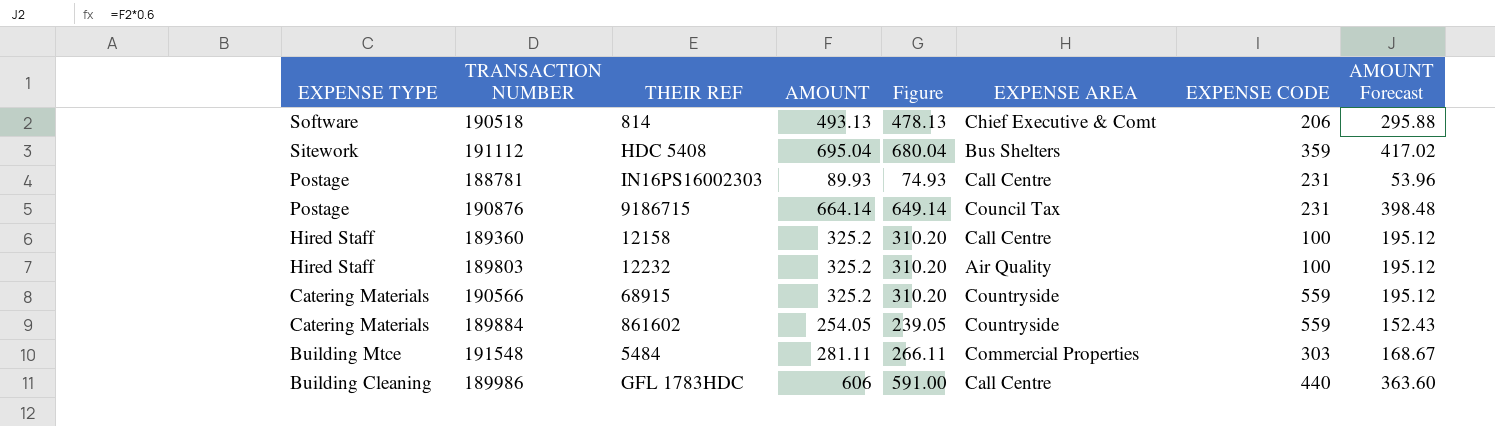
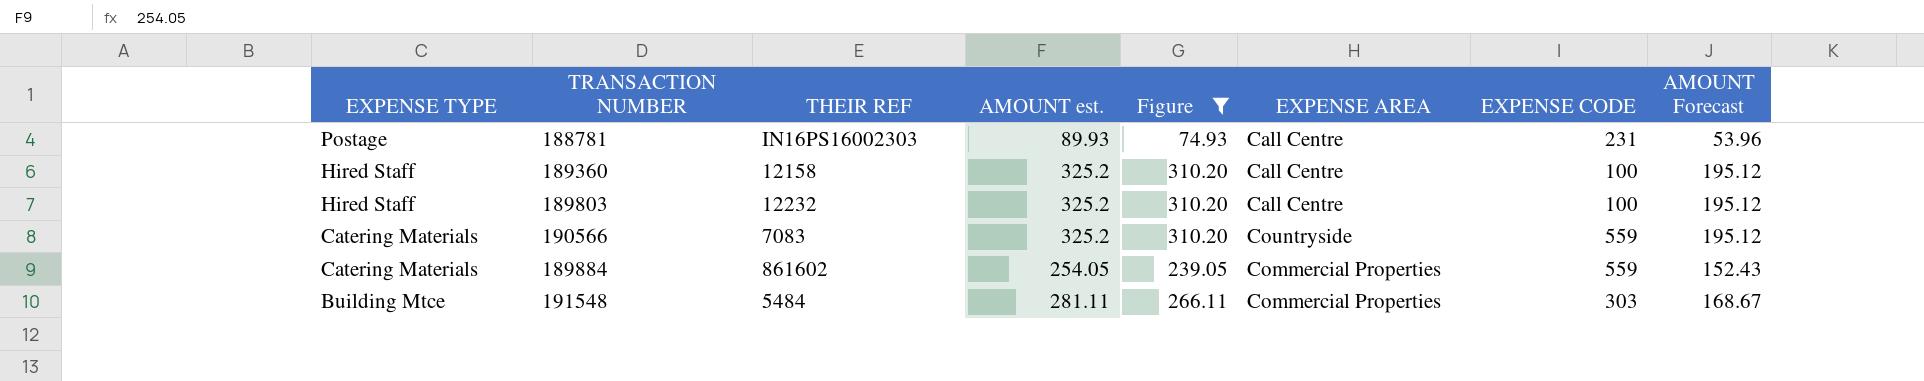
filter: none -> Figure <= 310.20
column name: AMOUNT -> AMOUNT est.
189803 | EXPENSE AREA: Air Quality -> Call Centre
190566 | THEIR REF: 68915 -> 7083
189884 | EXPENSE AREA: Countryside -> Commercial Properties

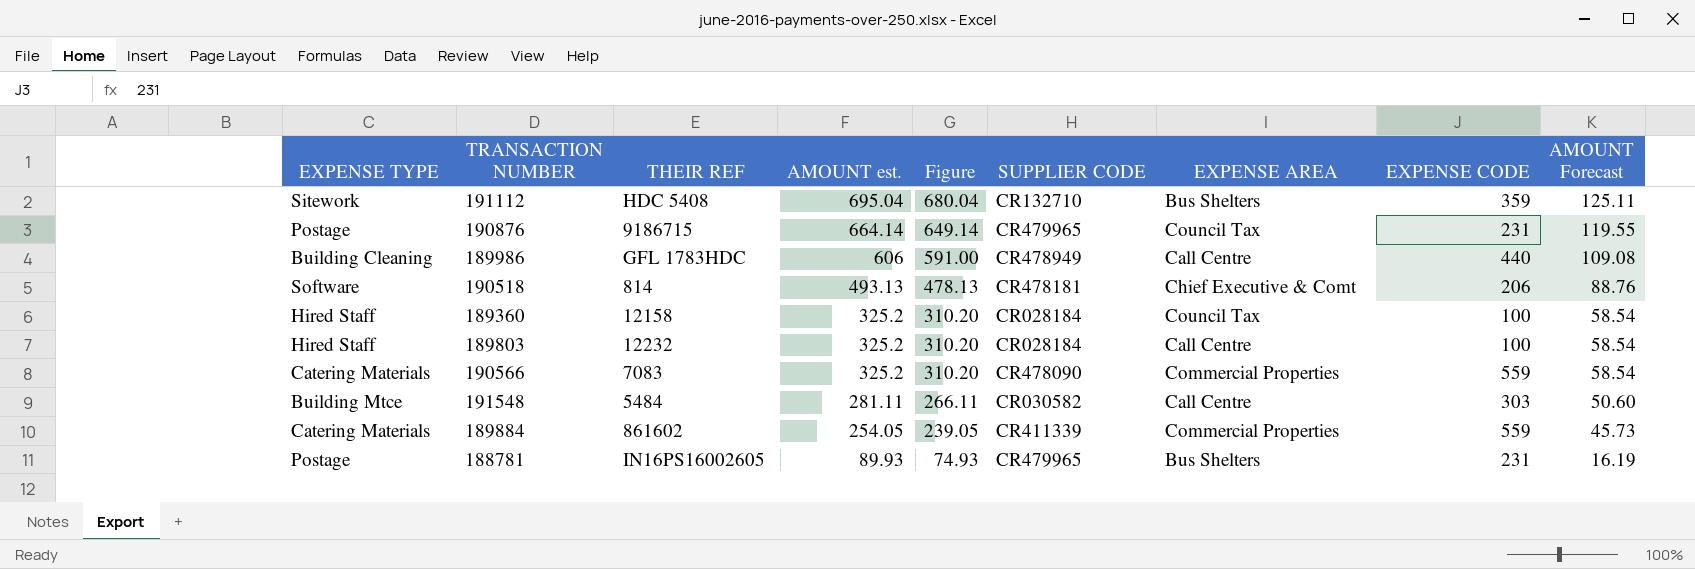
filter: Figure <= 310.20 -> none
row order: EXPENSE TYPE descending -> AMOUNT est. descending
column SUPPLIER CODE | position: none -> 6
column AMOUNT Forecast | formula: [AMOUNT est.] * 0.6 -> [AMOUNT est.] * 0.18
189360 | EXPENSE AREA: Call Centre -> Council Tax
190566 | EXPENSE AREA: Countryside -> Commercial Properties
191548 | EXPENSE AREA: Commercial Properties -> Call Centre
188781 | THEIR REF: IN16PS16002303 -> IN16PS16002605
188781 | EXPENSE AREA: Call Centre -> Bus Shelters

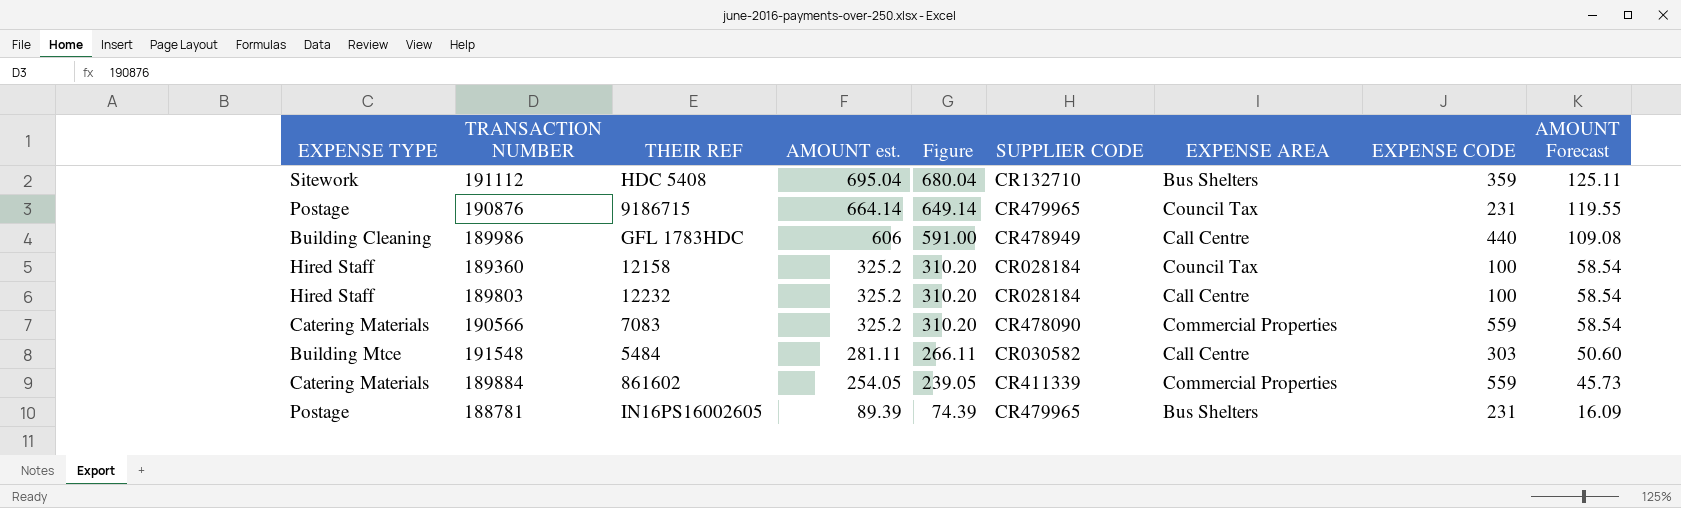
row 190518: Software | 814 | 493.13 | 478.13 | CR478181 | Chief Executive & Comt | 206 | 88.76 -> none
188781 | AMOUNT est.: 89.93 -> 89.39
188781 | Figure: 74.93 -> 74.39
188781 | AMOUNT Forecast: 16.19 -> 16.09

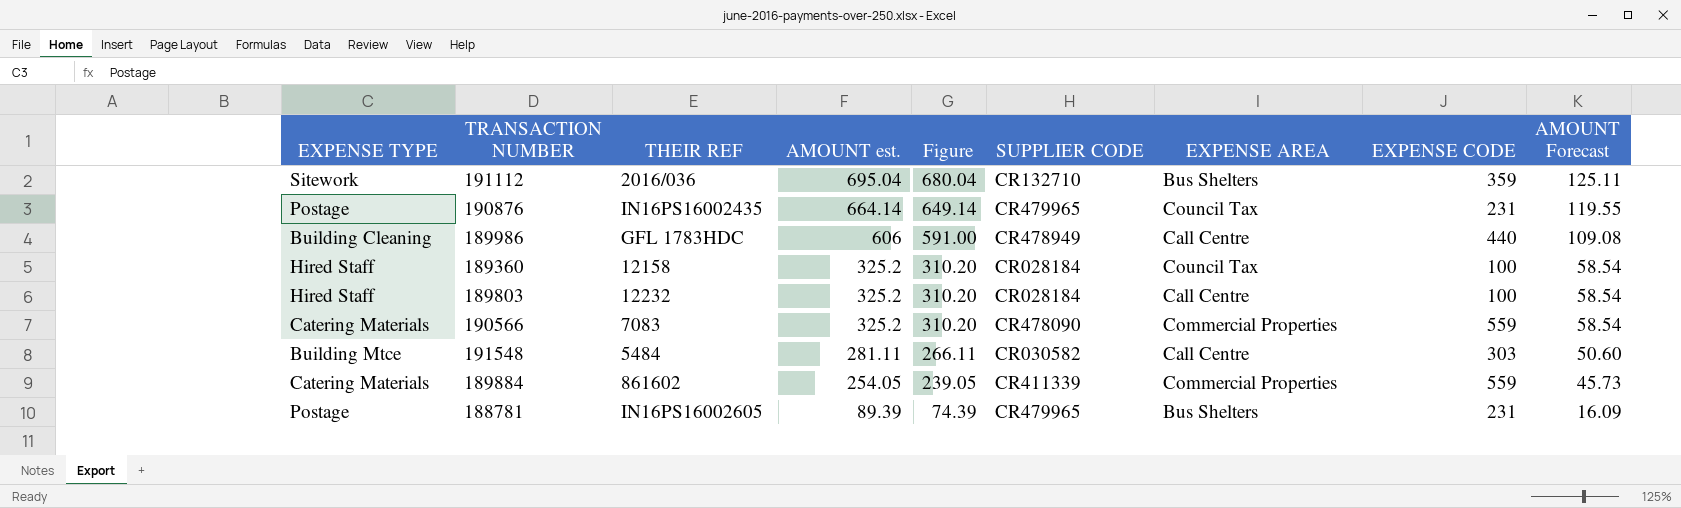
191112 | THEIR REF: HDC 5408 -> 2016/036
190876 | THEIR REF: 9186715 -> IN16PS16002435

